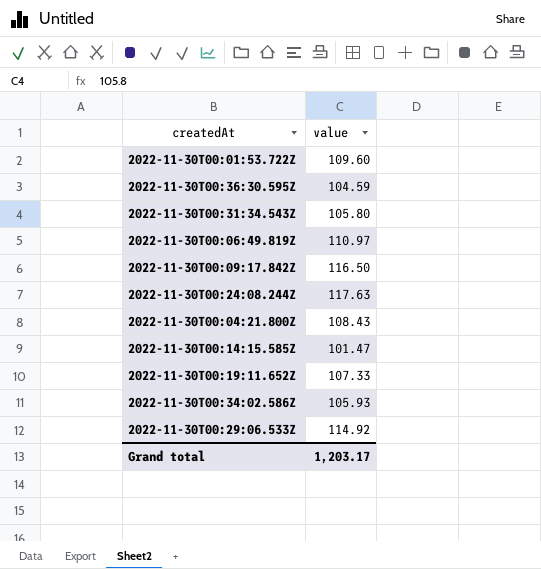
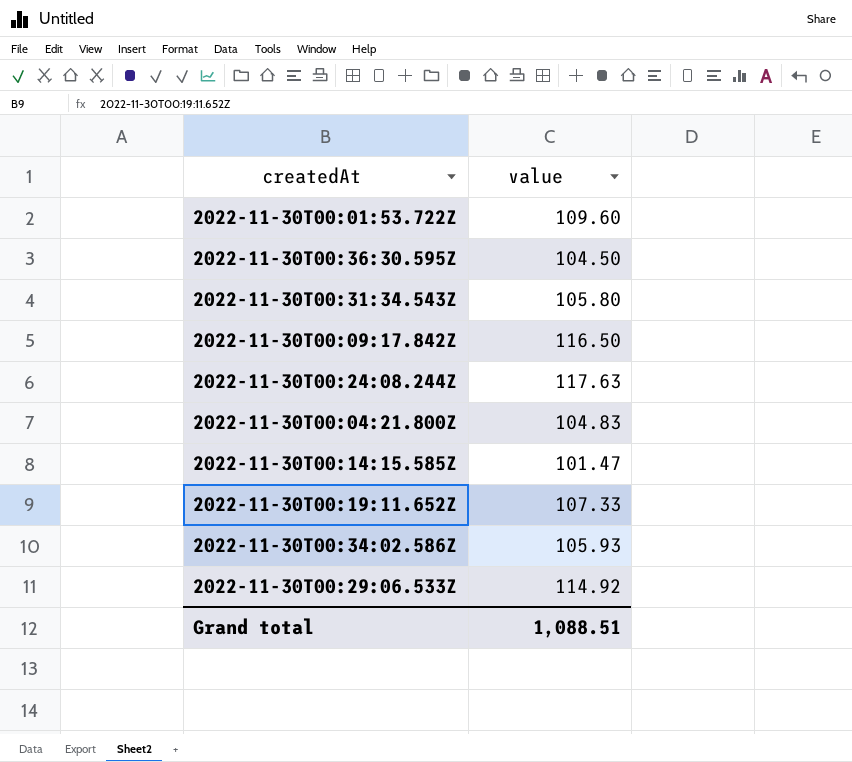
row 2022-11-30T00:06:49.819Z: 110.97 -> none
2022-11-30T00:36:30.595Z | value: 104.59 -> 104.50
2022-11-30T00:04:21.800Z | value: 108.43 -> 104.83
Grand total | value: 1,203.17 -> 1,088.51

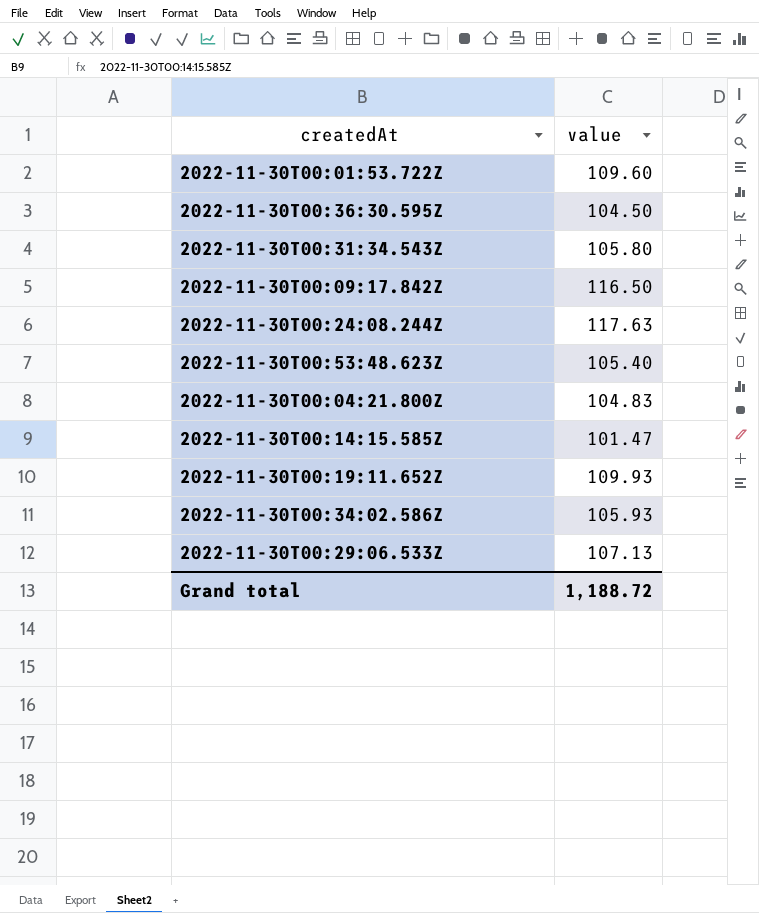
row 2022-11-30T00:53:48.623Z: none -> 105.40
2022-11-30T00:19:11.652Z | value: 107.33 -> 109.93
2022-11-30T00:29:06.533Z | value: 114.92 -> 107.13
Grand total | value: 1,088.51 -> 1,188.72

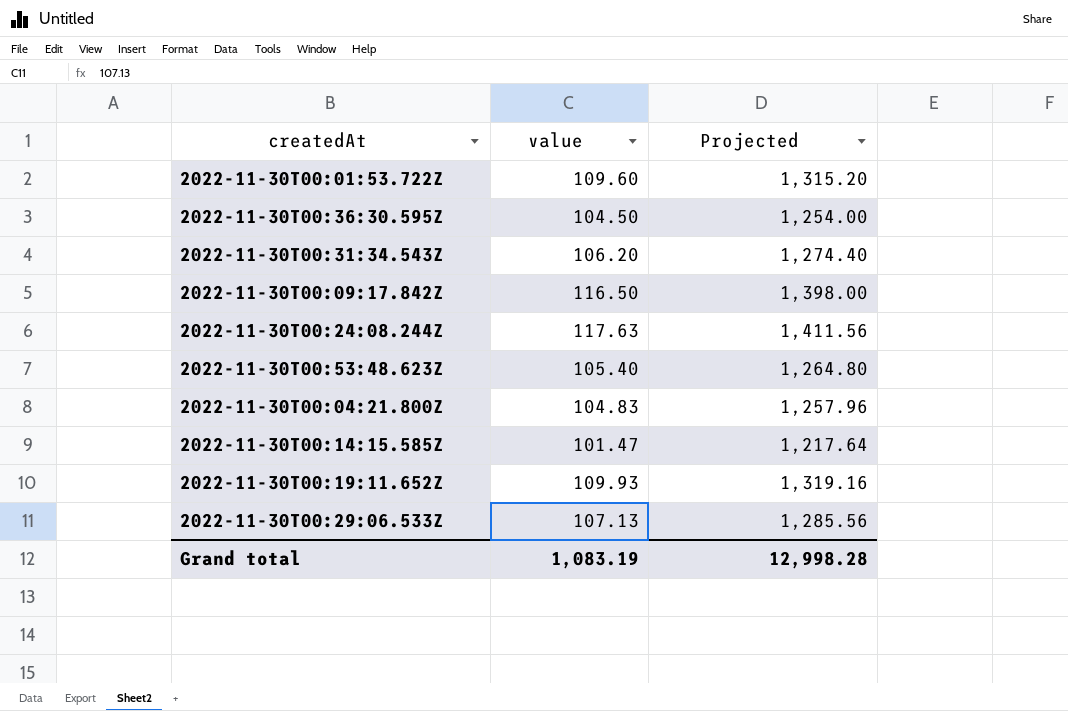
column Projected | formula: none -> [value] * 12
row 2022-11-30T00:34:02.586Z: 105.93 -> none
2022-11-30T00:31:34.543Z | value: 105.80 -> 106.20
Grand total | value: 1,188.72 -> 1,083.19

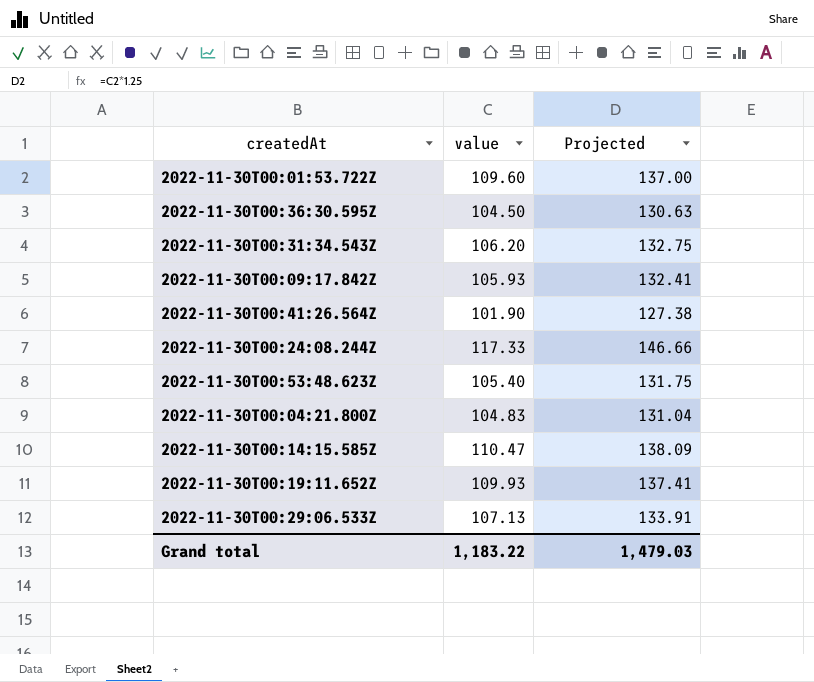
column Projected | formula: [value] * 12 -> [value] * 1.25
2022-11-30T00:09:17.842Z | value: 116.50 -> 105.93
row 2022-11-30T00:41:26.564Z: none -> 101.90 | 127.38
2022-11-30T00:24:08.244Z | value: 117.63 -> 117.33
2022-11-30T00:14:15.585Z | value: 101.47 -> 110.47
Grand total | value: 1,083.19 -> 1,183.22
Grand total | Projected: 12,998.28 -> 1,479.03

